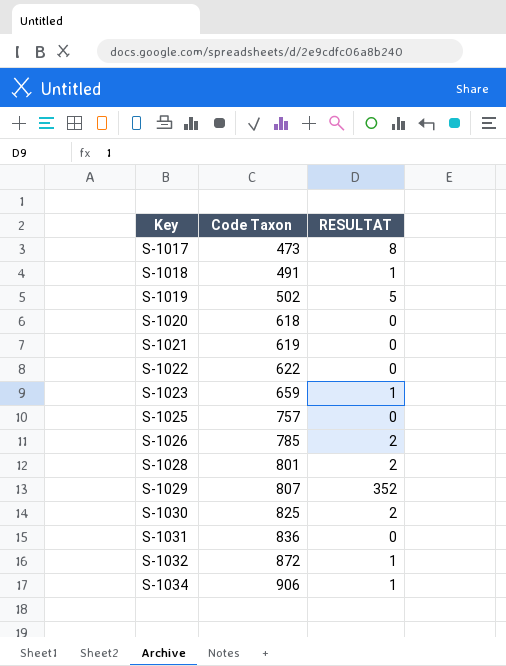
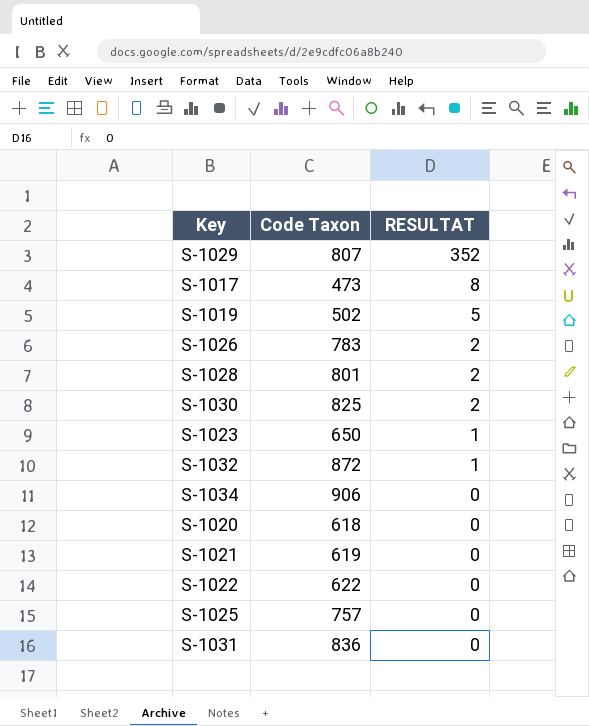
row order: Key ascending -> RESULTAT descending
row S-1018: 491 | 1 -> none
S-1026 | Code Taxon: 785 -> 783
S-1023 | Code Taxon: 659 -> 650
S-1034 | RESULTAT: 1 -> 0

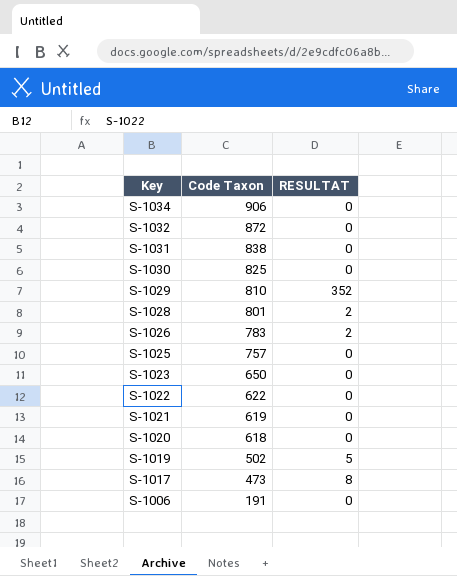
row order: RESULTAT descending -> Key descending
S-1032 | RESULTAT: 1 -> 0
S-1031 | Code Taxon: 836 -> 838
S-1030 | RESULTAT: 2 -> 0
S-1029 | Code Taxon: 807 -> 810
S-1023 | RESULTAT: 1 -> 0
row S-1006: none -> 191 | 0

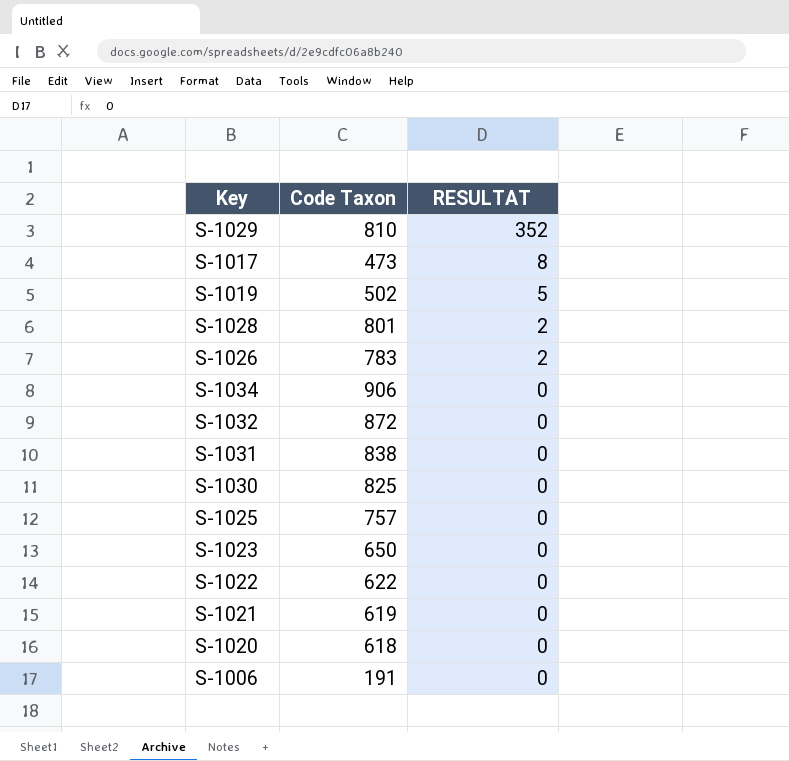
row order: Key descending -> RESULTAT descending

